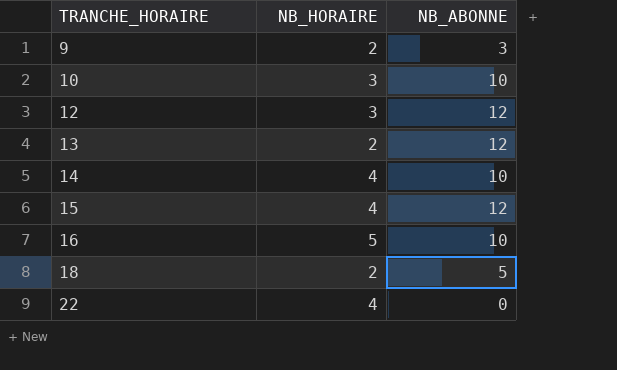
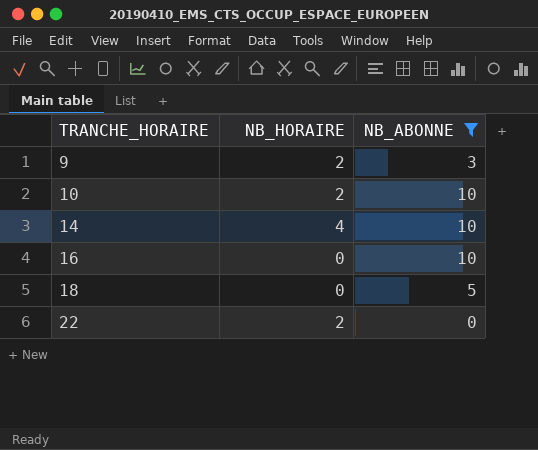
filter: none -> NB_ABONNE != 12
10 | NB_HORAIRE: 3 -> 2
16 | NB_HORAIRE: 5 -> 0
18 | NB_HORAIRE: 2 -> 0
22 | NB_HORAIRE: 4 -> 2

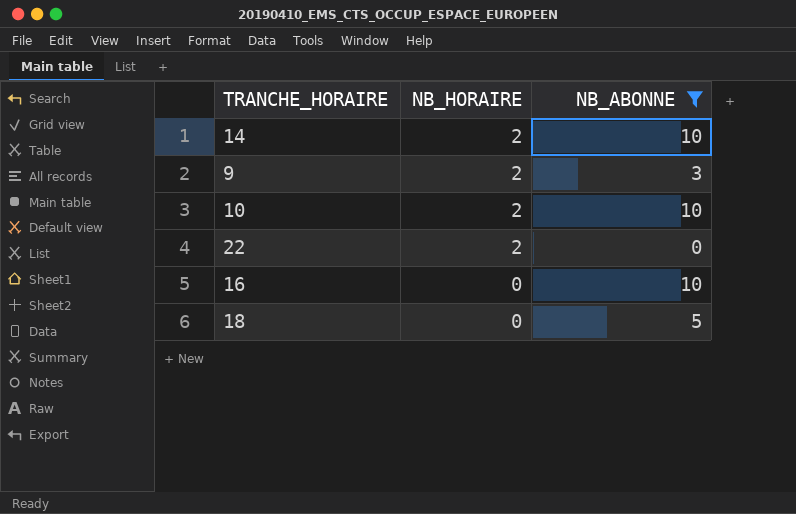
row order: TRANCHE_HORAIRE ascending -> NB_HORAIRE descending
14 | NB_HORAIRE: 4 -> 2

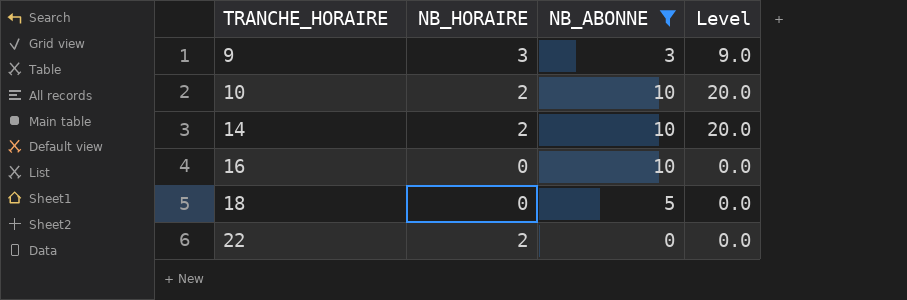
row order: NB_HORAIRE descending -> TRANCHE_HORAIRE ascending
column Level | formula: none -> [NB_HORAIRE] * [NB_ABONNE]
9 | NB_HORAIRE: 2 -> 3

